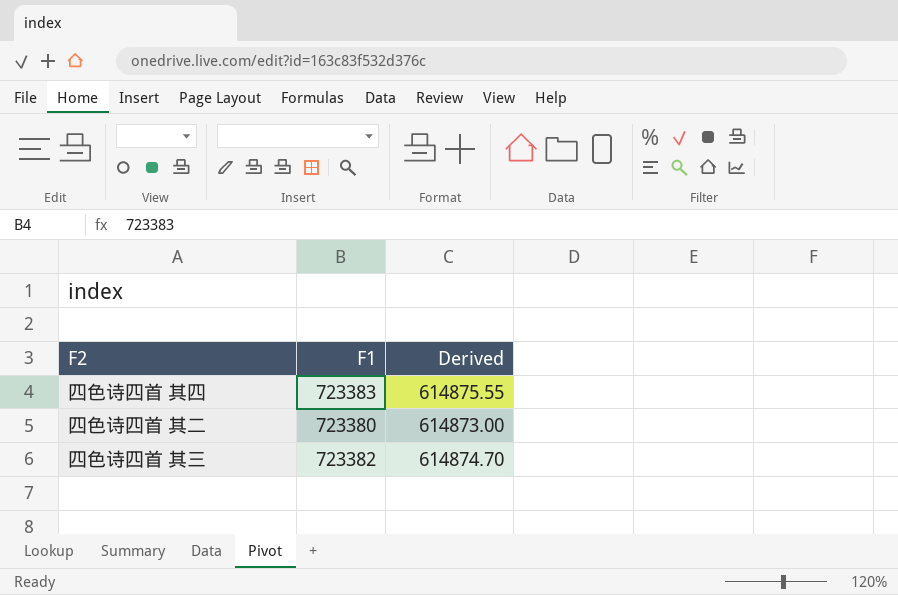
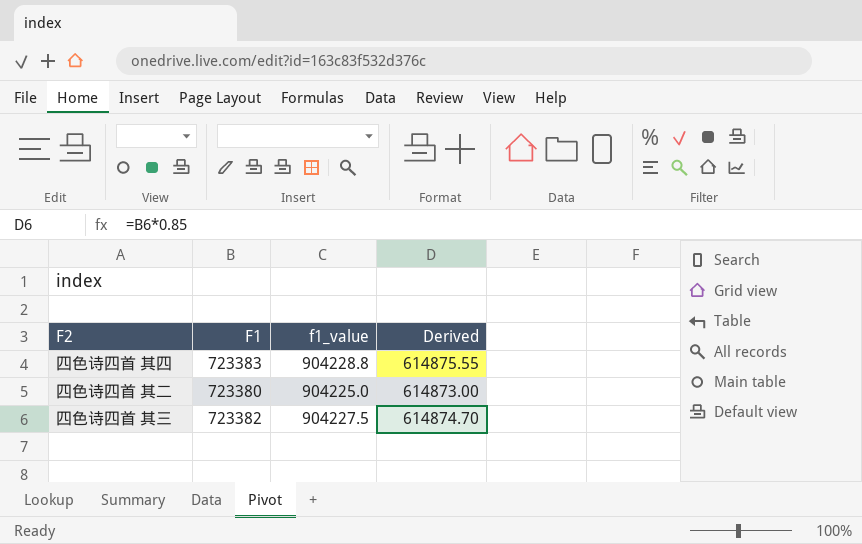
column f1_value | formula: none -> [F1] * 1.25

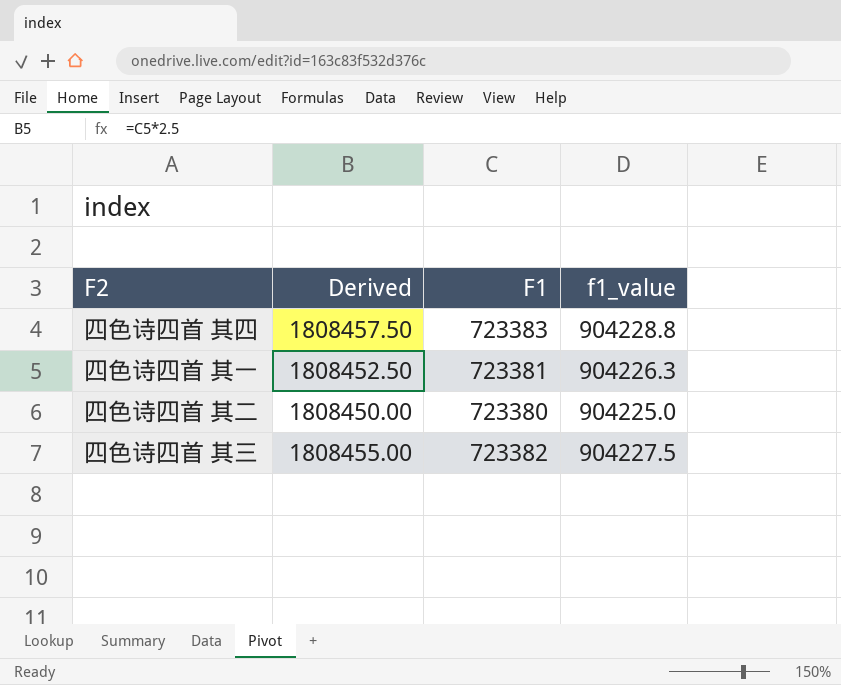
column Derived | formula: [F1] * 0.85 -> [F1] * 2.5
column Derived | position: 4 -> 2
row 四色诗四首 其一: none -> 1808452.50 | 723381 | 904226.3

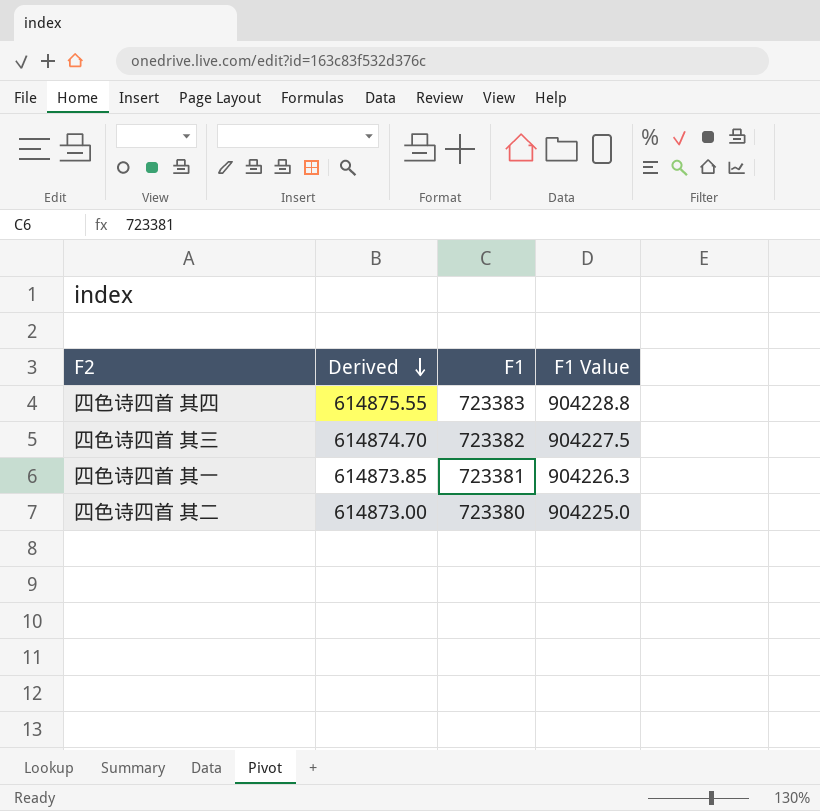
row order: none -> Derived descending
column Derived | formula: [F1] * 2.5 -> [F1] * 0.85
column name: f1_value -> F1 Value

